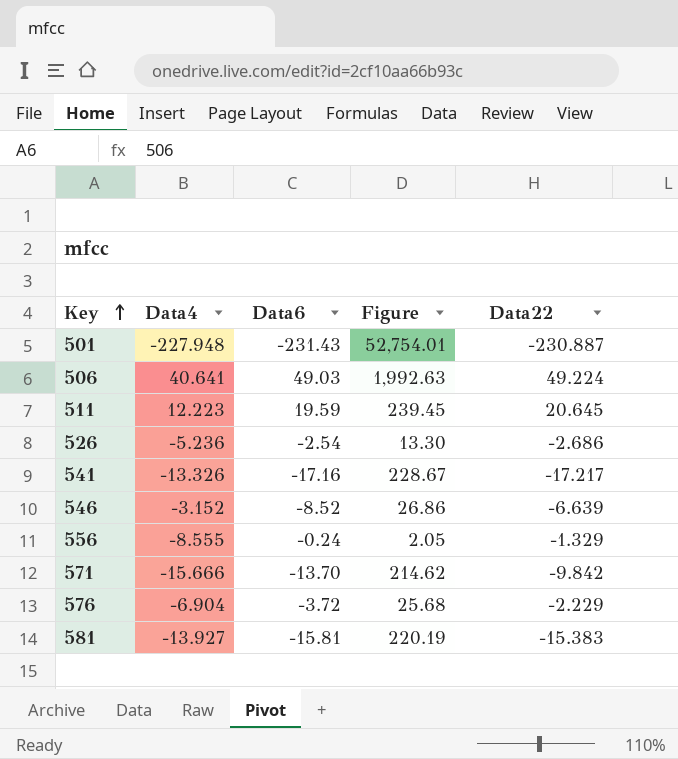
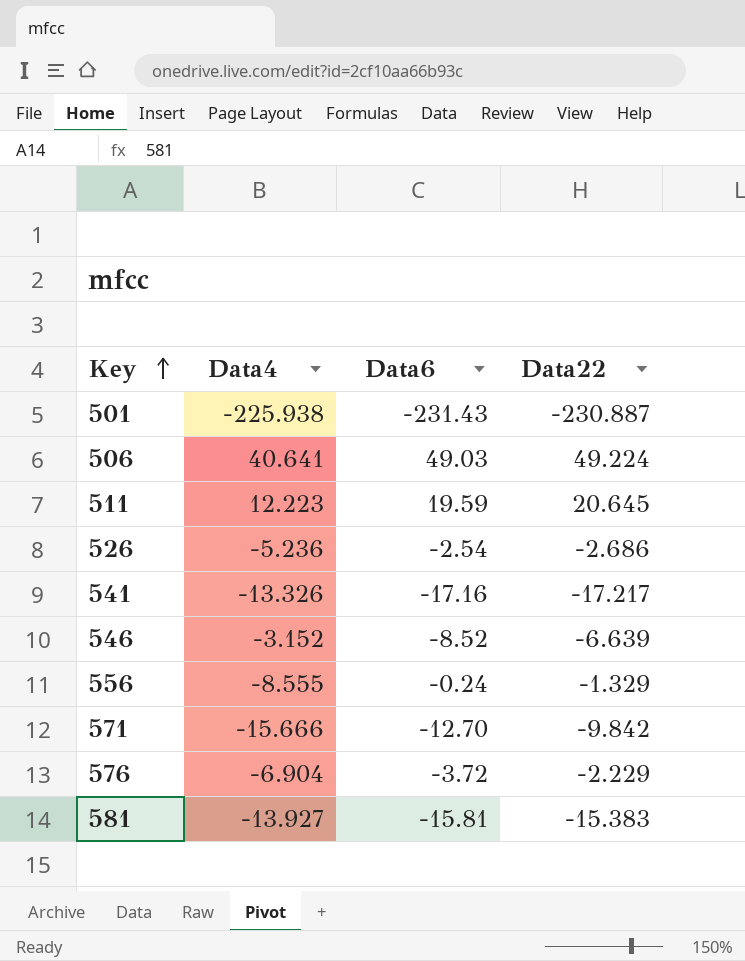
column Figure | formula: [Data4] * [Data6] -> none
501 | Data4: -227.948 -> -225.938
571 | Data6: -13.70 -> -12.70

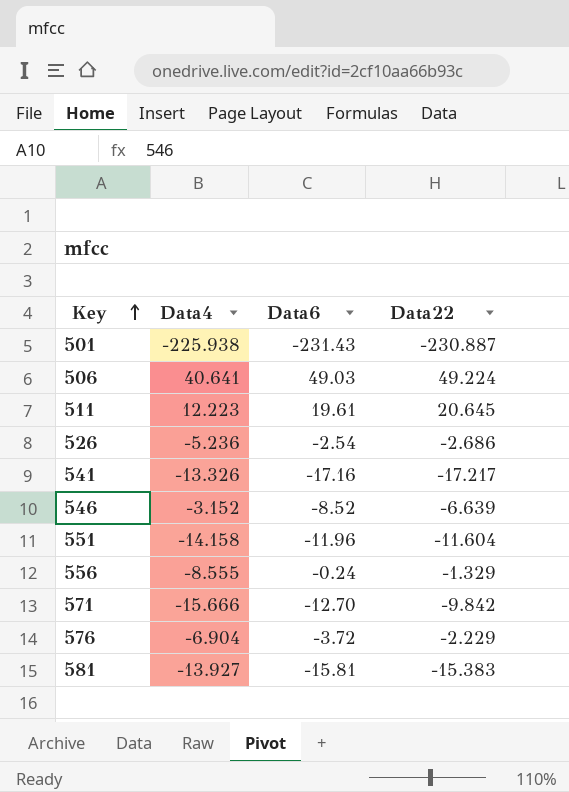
511 | Data6: 19.59 -> 19.61
row 551: none -> -14.158 | -11.96 | -11.604

